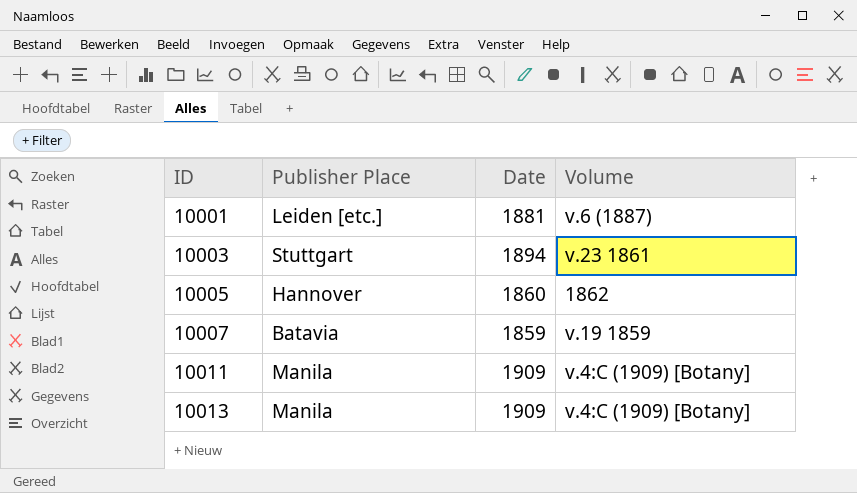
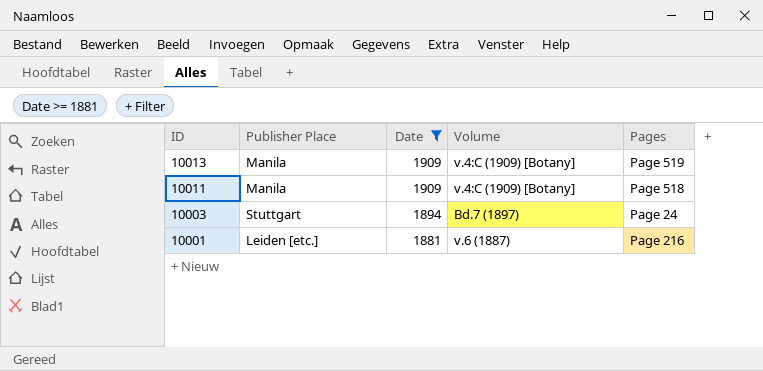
filter: none -> Date >= 1881
row order: ID ascending -> ID descending
column Pages | position: none -> 5
10003 | Volume: v.23 1861 -> Bd.7 (1897)

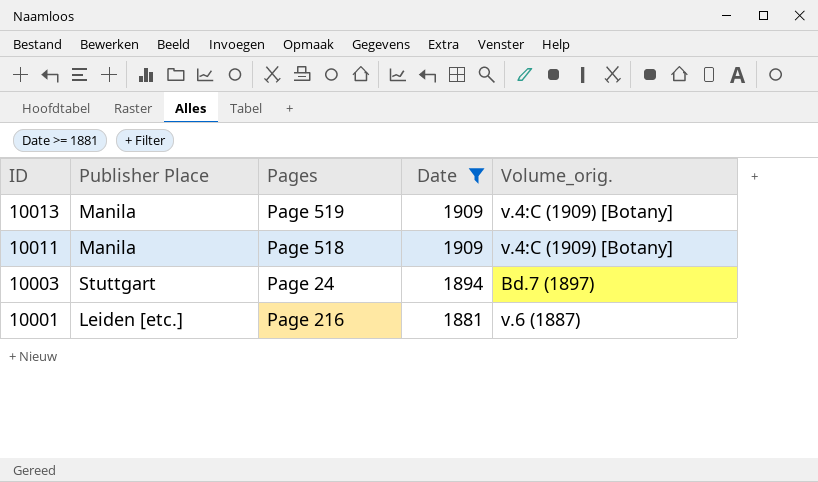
column Pages | position: 5 -> 3
column name: Volume -> Volume_orig.

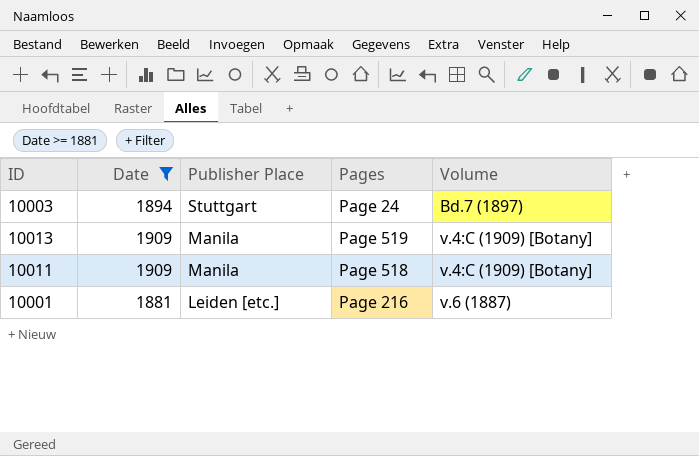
row order: ID descending -> Publisher Place descending
column Date | position: 4 -> 2
column name: Volume_orig. -> Volume

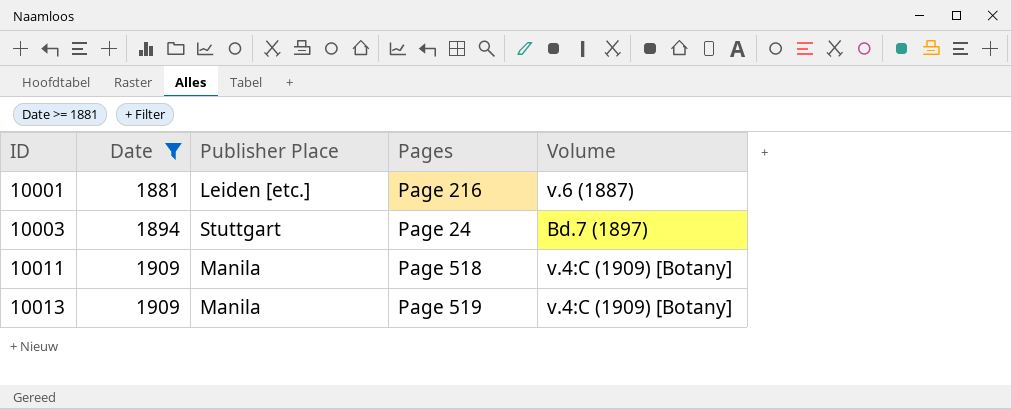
row order: Publisher Place descending -> ID ascending

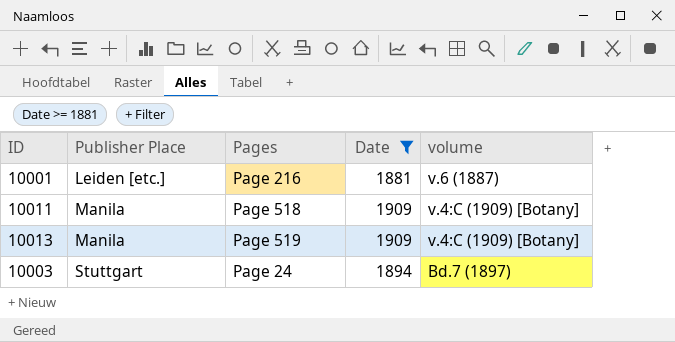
row order: ID ascending -> Publisher Place ascending
column Date | position: 2 -> 4
column name: Volume -> volume

